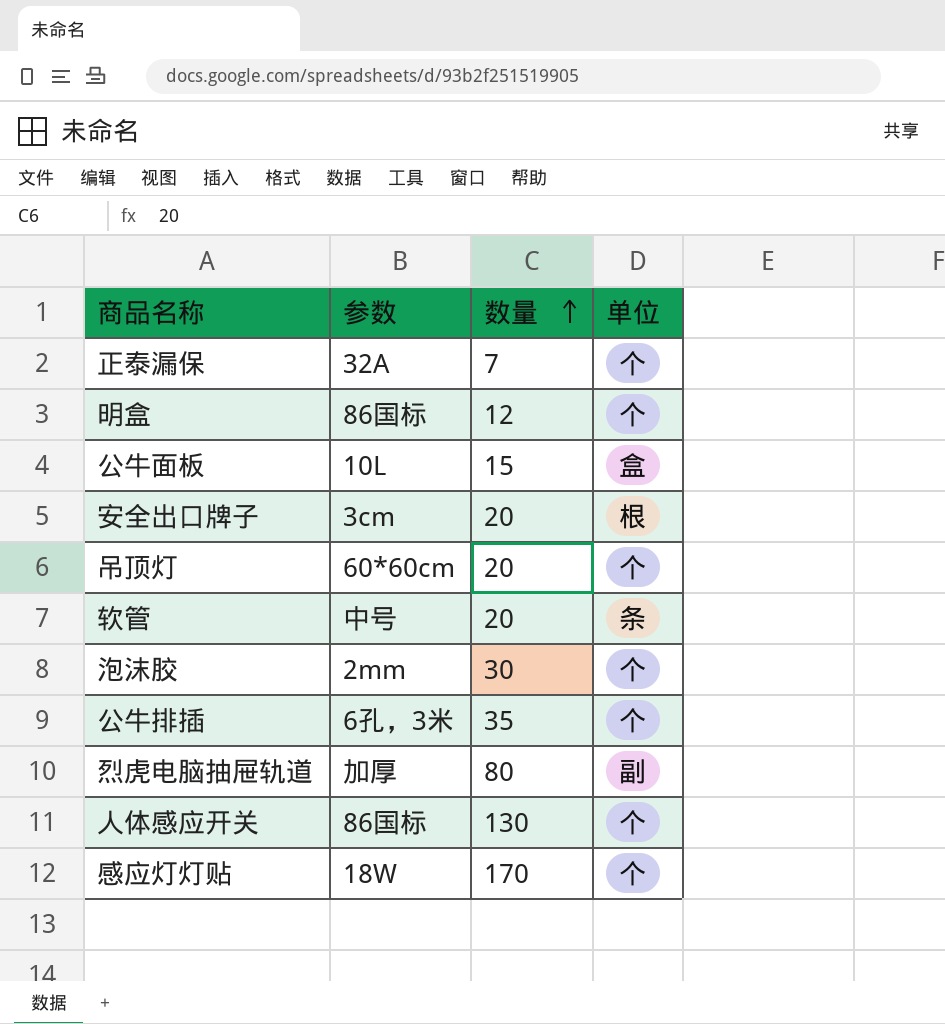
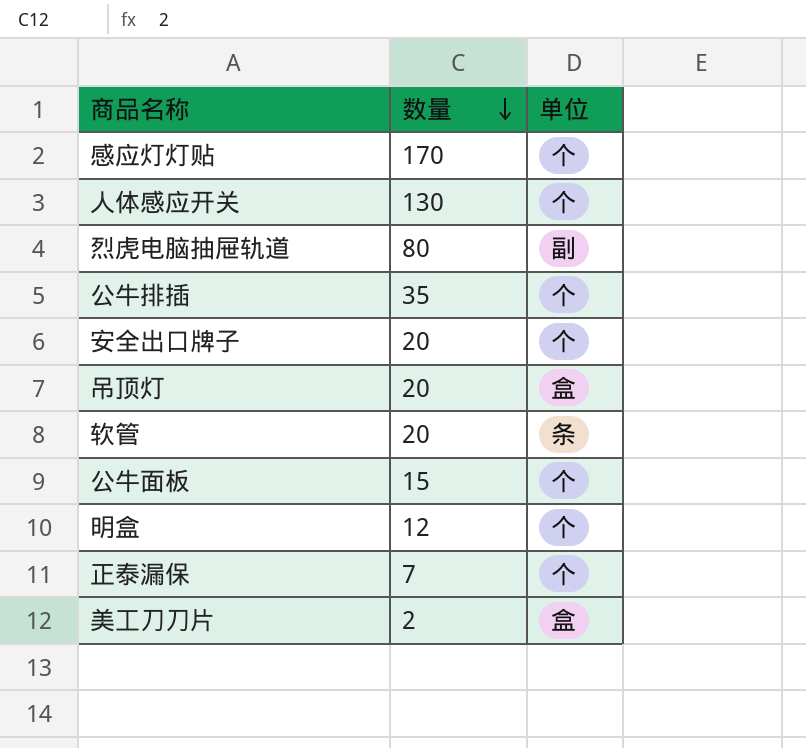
row order: 数量 ascending -> 数量 descending
column 参数 | position: 2 -> none
row 泡沫胶: 2mm | 30 | 个 -> none
安全出口牌子 | 单位: 根 -> 个
吊顶灯 | 单位: 个 -> 盒
公牛面板 | 单位: 盒 -> 个
row 美工刀刀片: none -> 2 | 盒

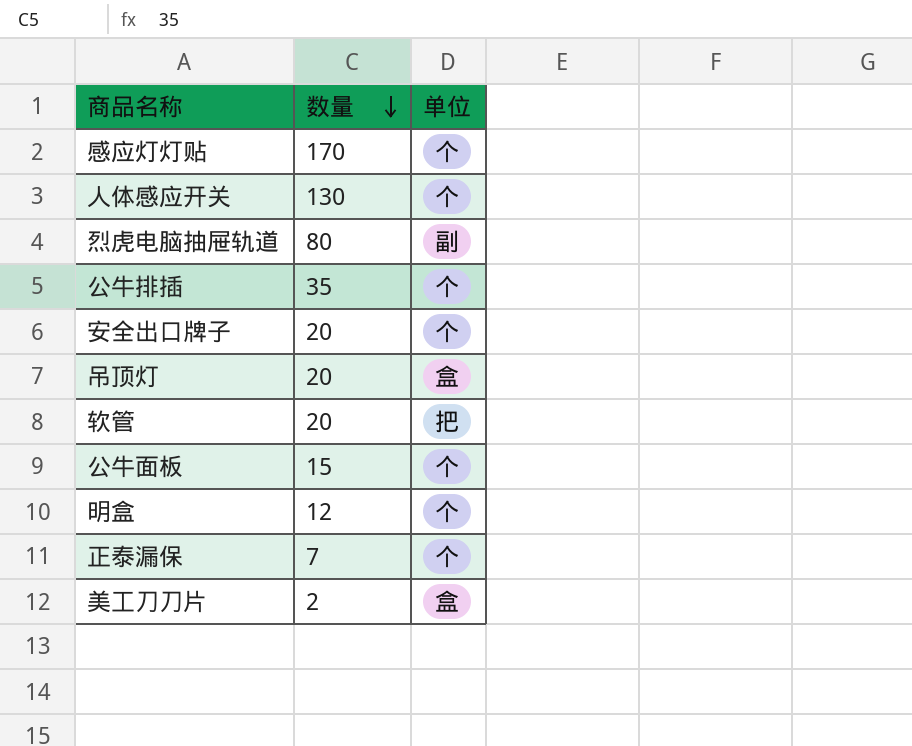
软管 | 单位: 条 -> 把

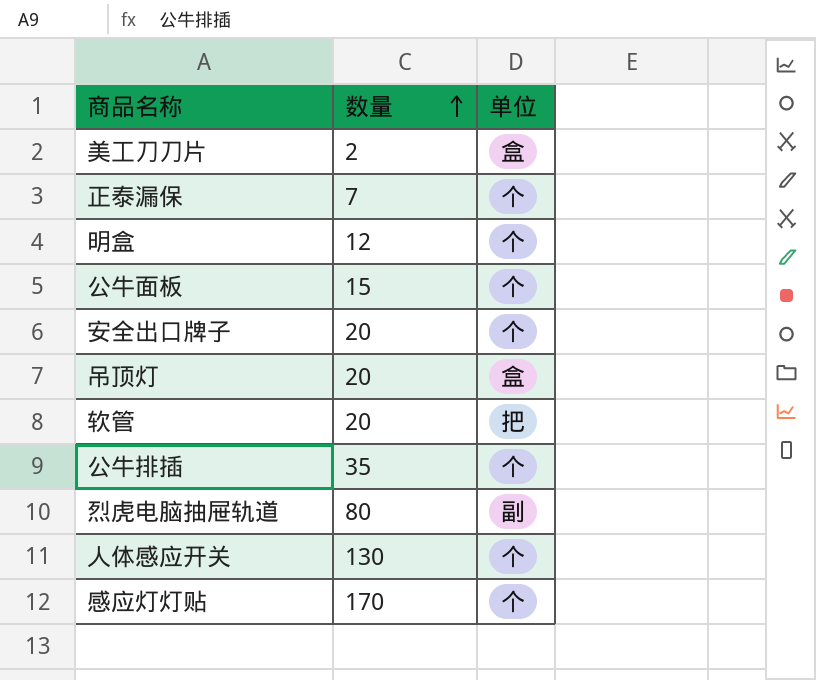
row order: 数量 descending -> 数量 ascending

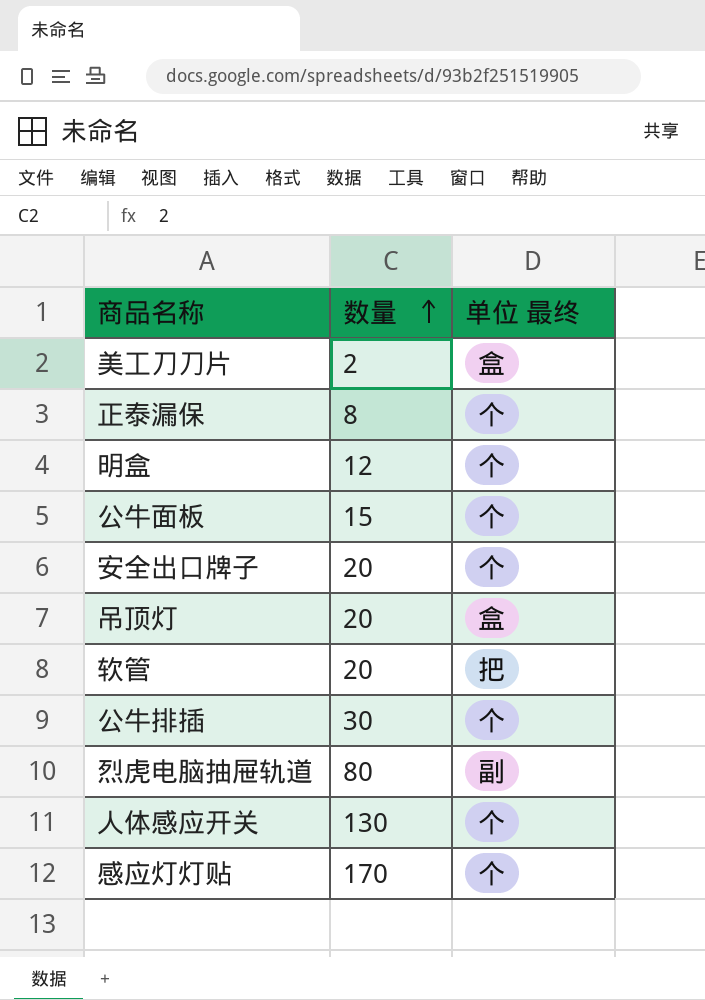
column name: 单位 -> 单位 最终
正泰漏保 | 数量: 7 -> 8
公牛排插 | 数量: 35 -> 30

